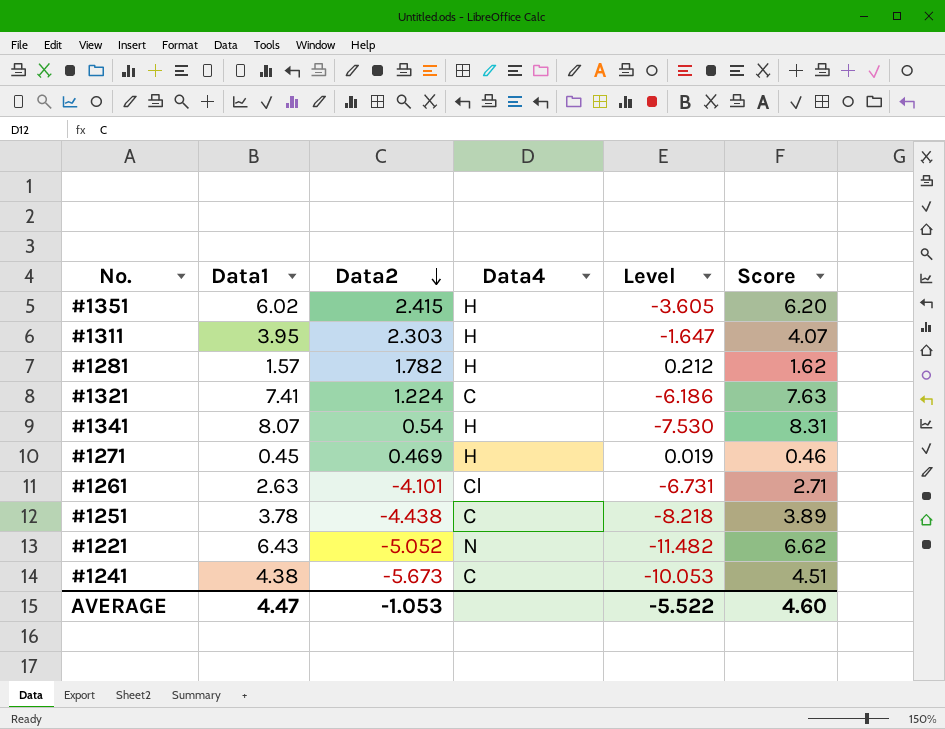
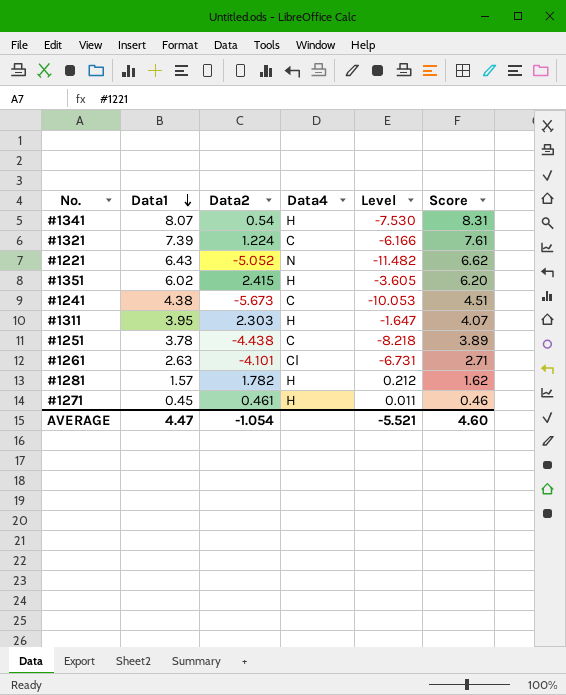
row order: Data2 descending -> Data1 descending
#1321 | Data1: 7.41 -> 7.39
#1321 | Level: -6.186 -> -6.166
#1321 | Score: 7.63 -> 7.61
#1271 | Data2: 0.469 -> 0.461
#1271 | Level: 0.019 -> 0.011
AVERAGE | Data2: -1.053 -> -1.054
AVERAGE | Level: -5.522 -> -5.521

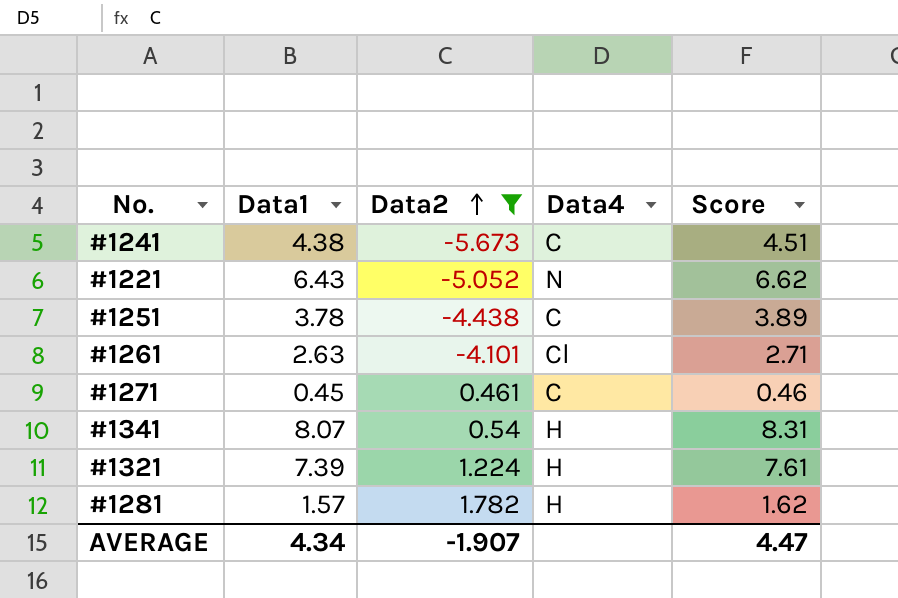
filter: none -> Data2 <= 1.782
row order: Data1 descending -> Data2 ascending
column Level | formula: [Data2] - [Data1] -> none
#1271 | Data4: H -> C
#1321 | Data4: C -> H
AVERAGE | Data1: 4.47 -> 4.34
AVERAGE | Data2: -1.054 -> -1.907
AVERAGE | Score: 4.60 -> 4.47

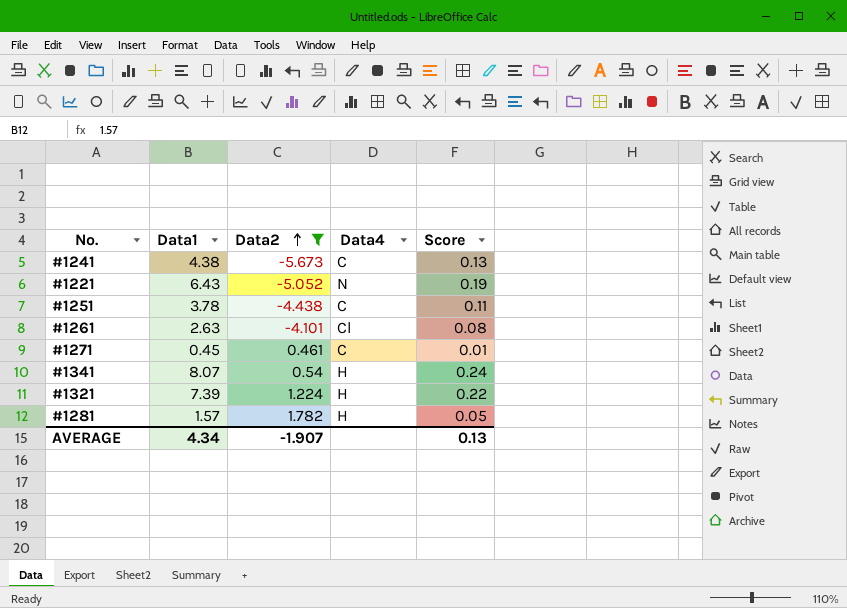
column Score | formula: [Data1] * 1.03 -> [Data1] * 0.03
AVERAGE | Score: 4.47 -> 0.13

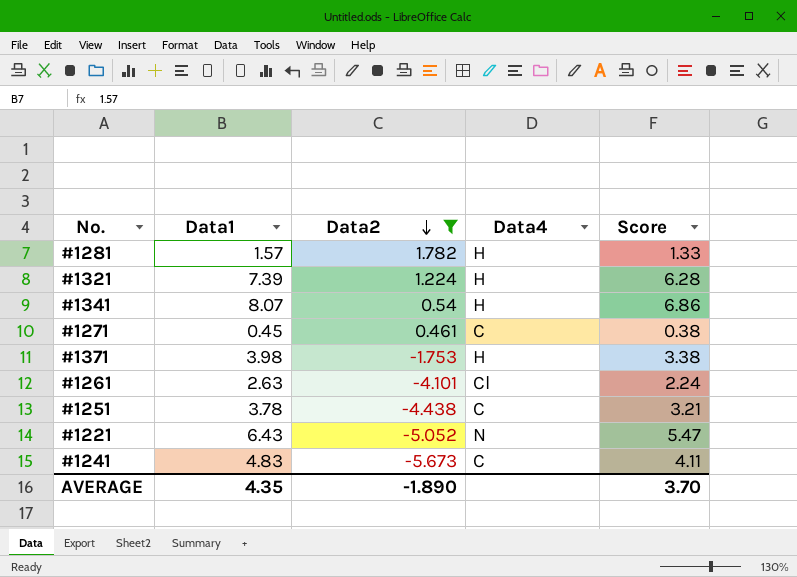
row order: Data2 ascending -> Data2 descending
column Score | formula: [Data1] * 0.03 -> [Data1] * 0.85
row #1371: none -> 3.98 | -1.753 | H | 3.38
#1241 | Data1: 4.38 -> 4.83
AVERAGE | Data1: 4.34 -> 4.35
AVERAGE | Data2: -1.907 -> -1.890
AVERAGE | Score: 0.13 -> 3.70

